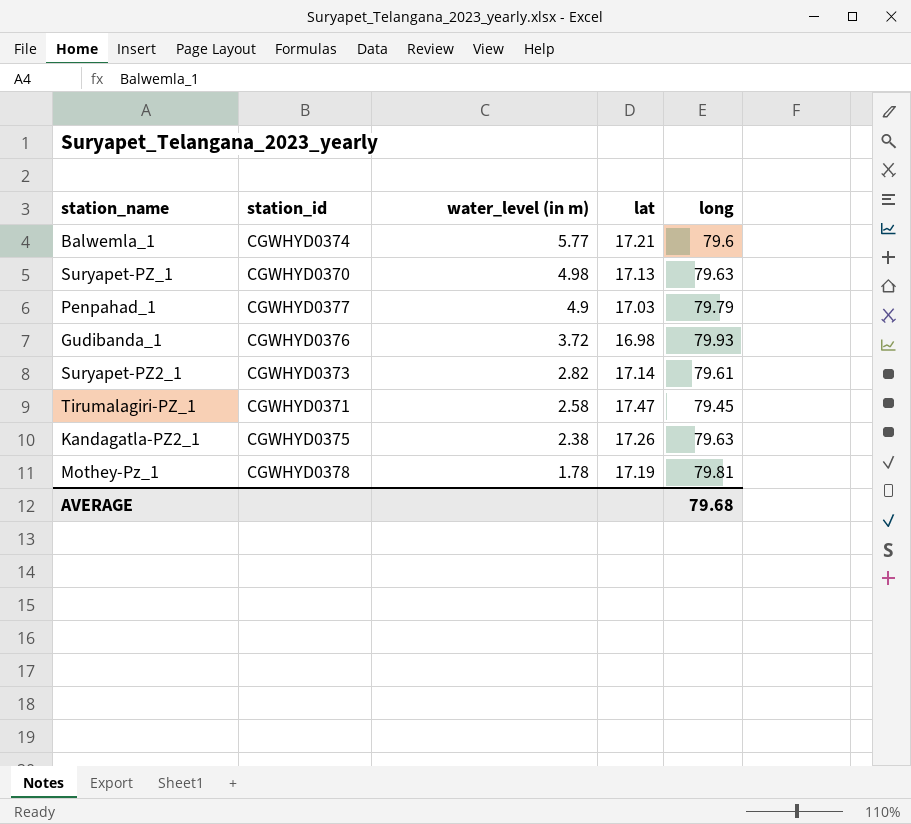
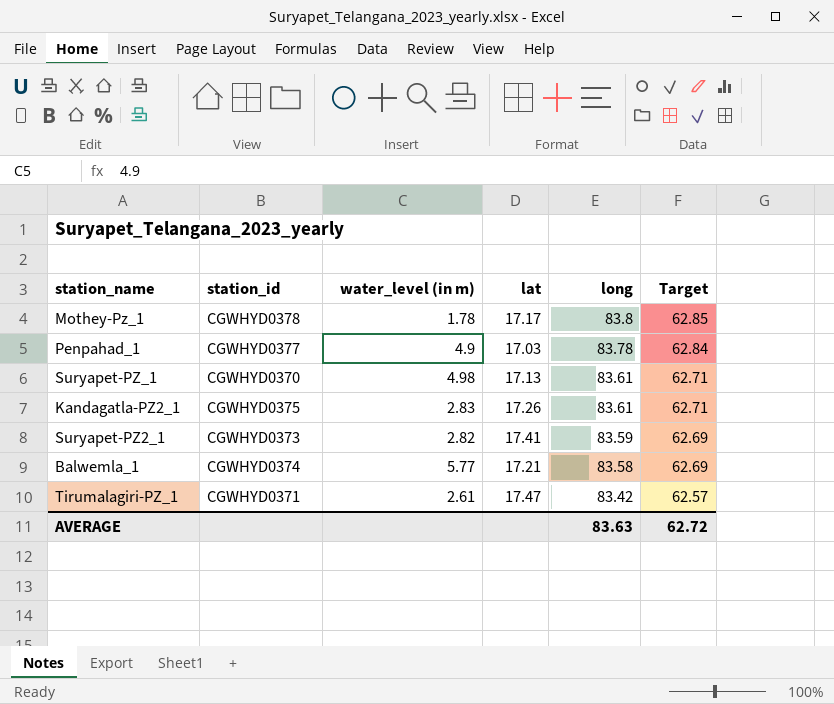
row order: water_level (in m) descending -> long descending
column Target | formula: none -> [long] * 0.75
row Gudibanda_1: CGWHYD0376 | 3.72 | 16.98 | 79.93 -> none
Mothey-Pz_1 | lat: 17.19 -> 17.17
Mothey-Pz_1 | long: 79.81 -> 83.8
Penpahad_1 | long: 79.79 -> 83.78
Suryapet-PZ_1 | long: 79.63 -> 83.61
Kandagatla-PZ2_1 | water_level (in m): 2.38 -> 2.83
Kandagatla-PZ2_1 | long: 79.63 -> 83.61
Suryapet-PZ2_1 | lat: 17.14 -> 17.41
Suryapet-PZ2_1 | long: 79.61 -> 83.59
Balwemla_1 | long: 79.6 -> 83.58
Tirumalagiri-PZ_1 | water_level (in m): 2.58 -> 2.61
Tirumalagiri-PZ_1 | long: 79.45 -> 83.42
AVERAGE | long: 79.68 -> 83.63

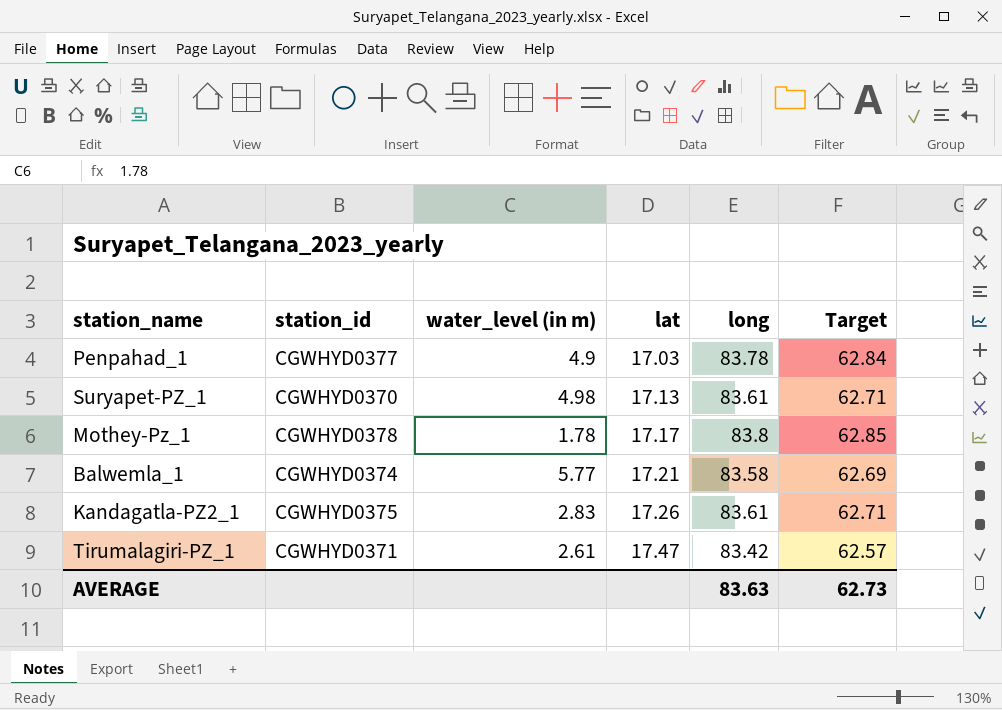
row order: long descending -> lat ascending
row Suryapet-PZ2_1: CGWHYD0373 | 2.82 | 17.41 | 83.59 | 62.69 -> none
AVERAGE | Target: 62.72 -> 62.73

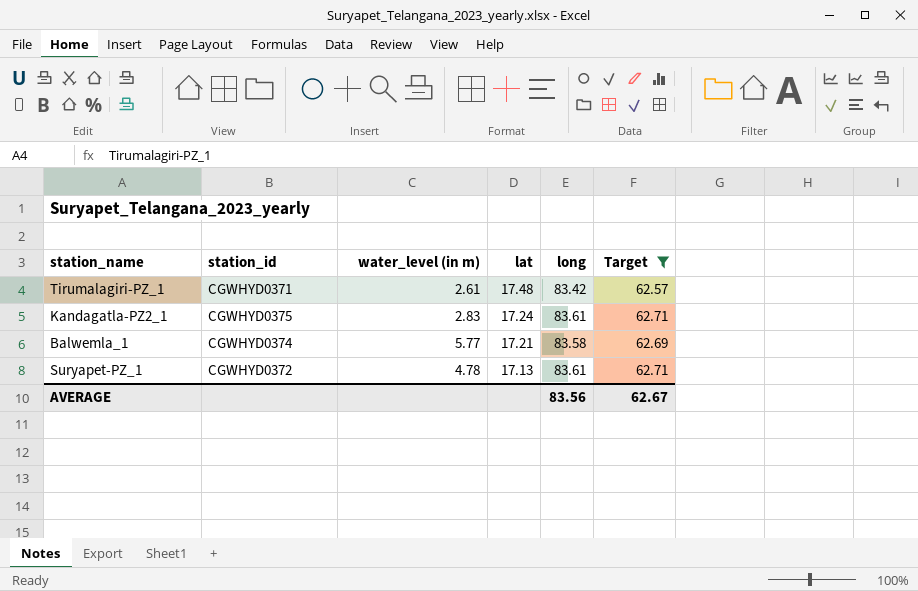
filter: none -> Target <= 62.71
row order: lat ascending -> lat descending
Tirumalagiri-PZ_1 | lat: 17.47 -> 17.48
Kandagatla-PZ2_1 | lat: 17.26 -> 17.24
Suryapet-PZ_1 | station_id: CGWHYD0370 -> CGWHYD0372
Suryapet-PZ_1 | water_level (in m): 4.98 -> 4.78
AVERAGE | long: 83.63 -> 83.56
AVERAGE | Target: 62.73 -> 62.67

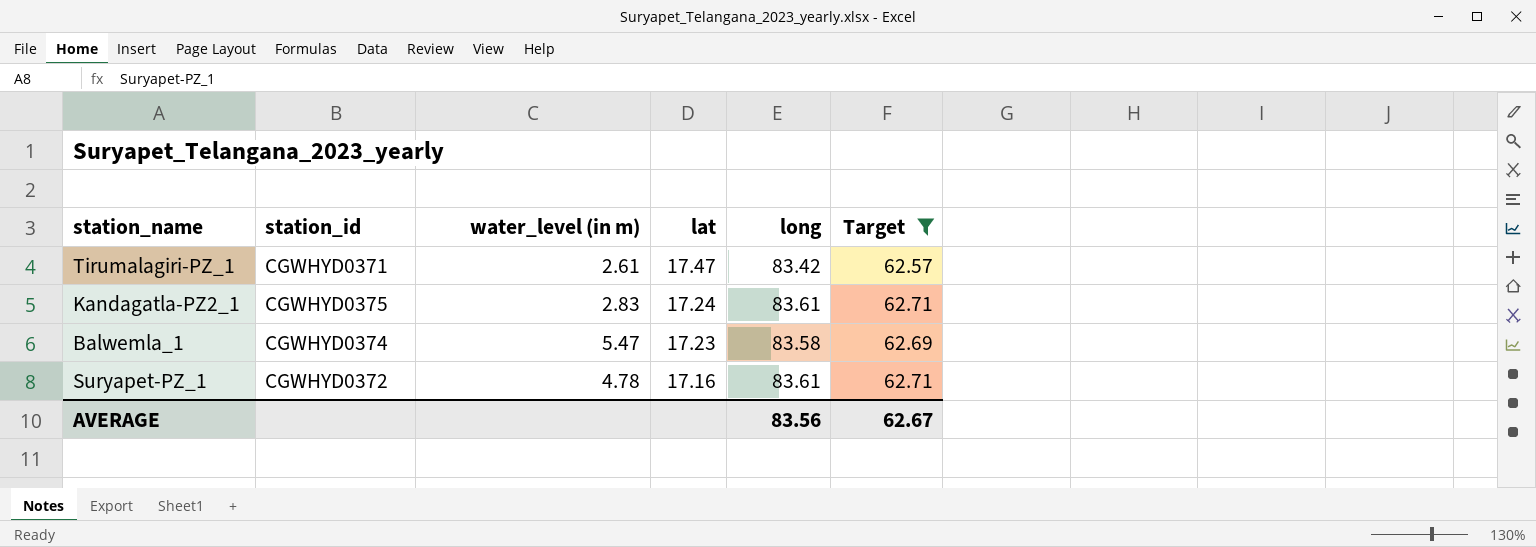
Tirumalagiri-PZ_1 | lat: 17.48 -> 17.47
Balwemla_1 | water_level (in m): 5.77 -> 5.47
Balwemla_1 | lat: 17.21 -> 17.23
Suryapet-PZ_1 | lat: 17.13 -> 17.16

